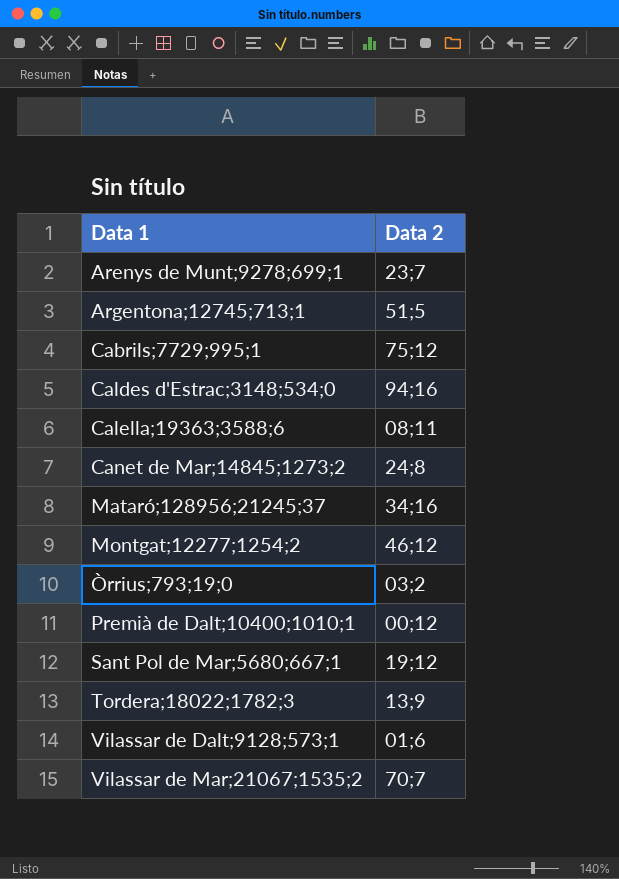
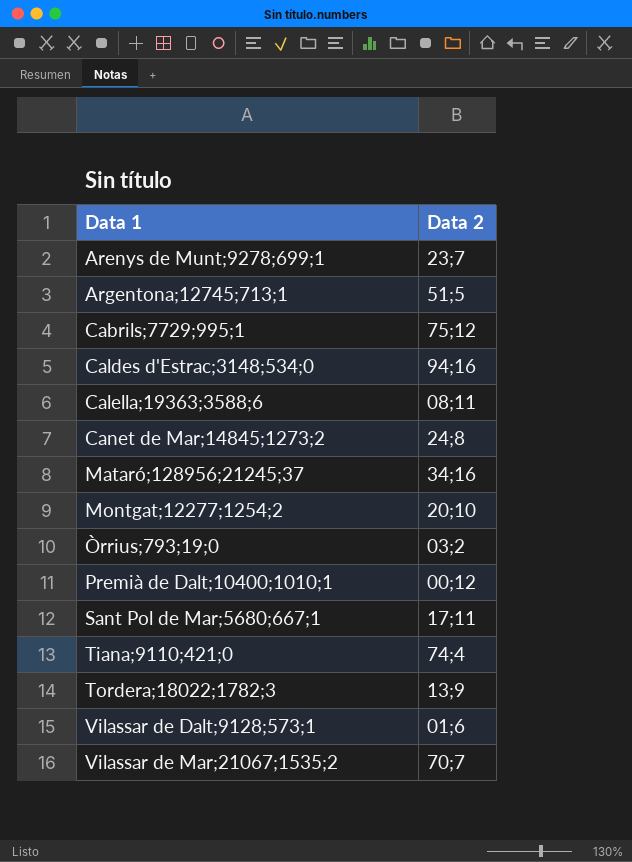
Montgat;12277;1254;2 | Data 2: 46;12 -> 20;10
Sant Pol de Mar;5680;667;1 | Data 2: 19;12 -> 17;11
row Tiana;9110;421;0: none -> 74;4

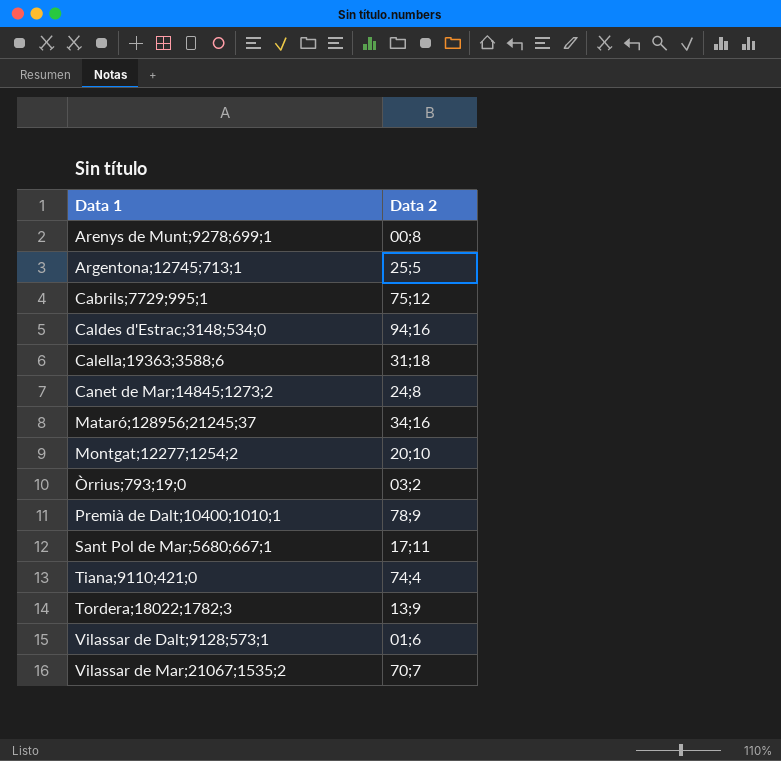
Arenys de Munt;9278;699;1 | Data 2: 23;7 -> 00;8
Argentona;12745;713;1 | Data 2: 51;5 -> 25;5
Calella;19363;3588;6 | Data 2: 08;11 -> 31;18
Premià de Dalt;10400;1010;1 | Data 2: 00;12 -> 78;9

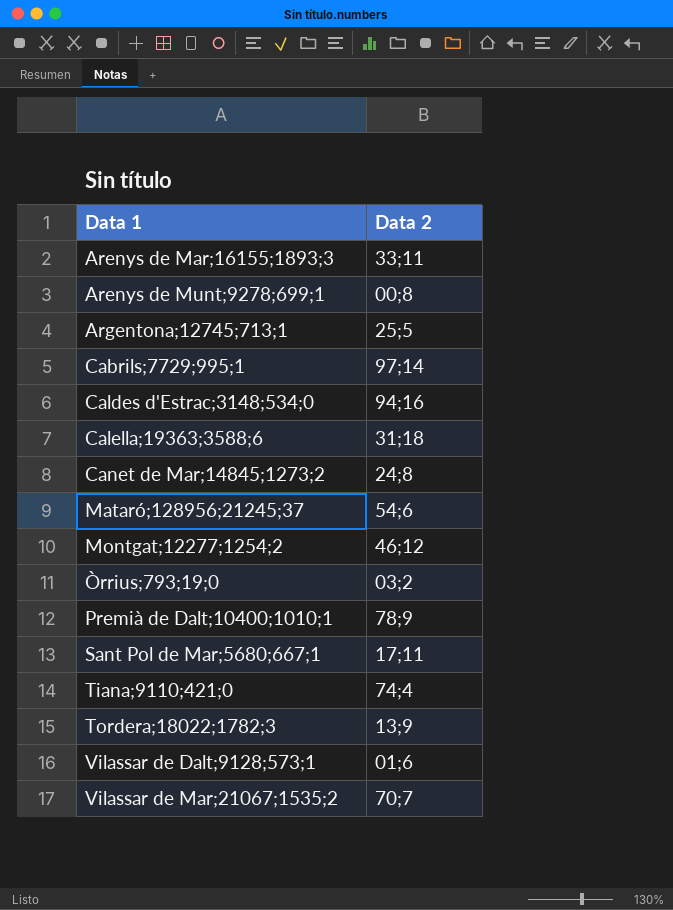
row Arenys de Mar;16155;1893;3: none -> 33;11
Cabrils;7729;995;1 | Data 2: 75;12 -> 97;14
Mataró;128956;21245;37 | Data 2: 34;16 -> 54;6
Montgat;12277;1254;2 | Data 2: 20;10 -> 46;12

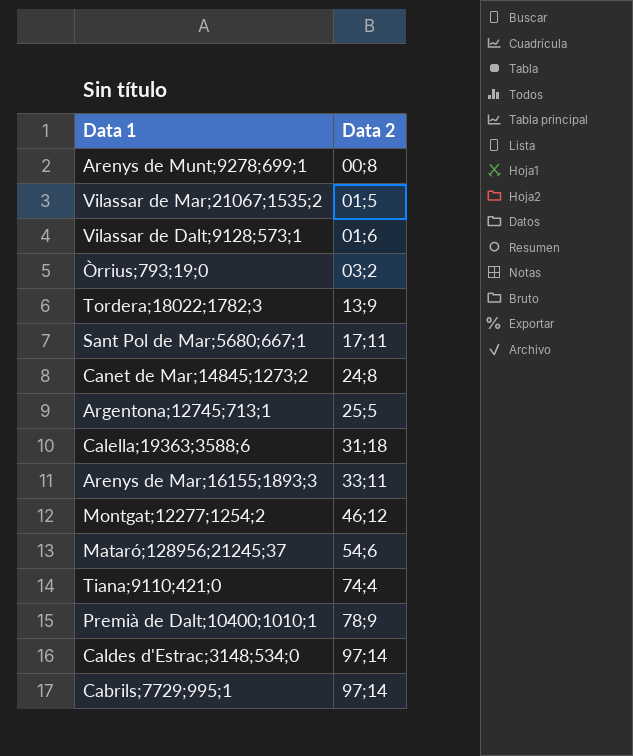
row order: Data 1 ascending -> Data 2 ascending
Vilassar de Mar;21067;1535;2 | Data 2: 70;7 -> 01;5
Caldes d'Estrac;3148;534;0 | Data 2: 94;16 -> 97;14

